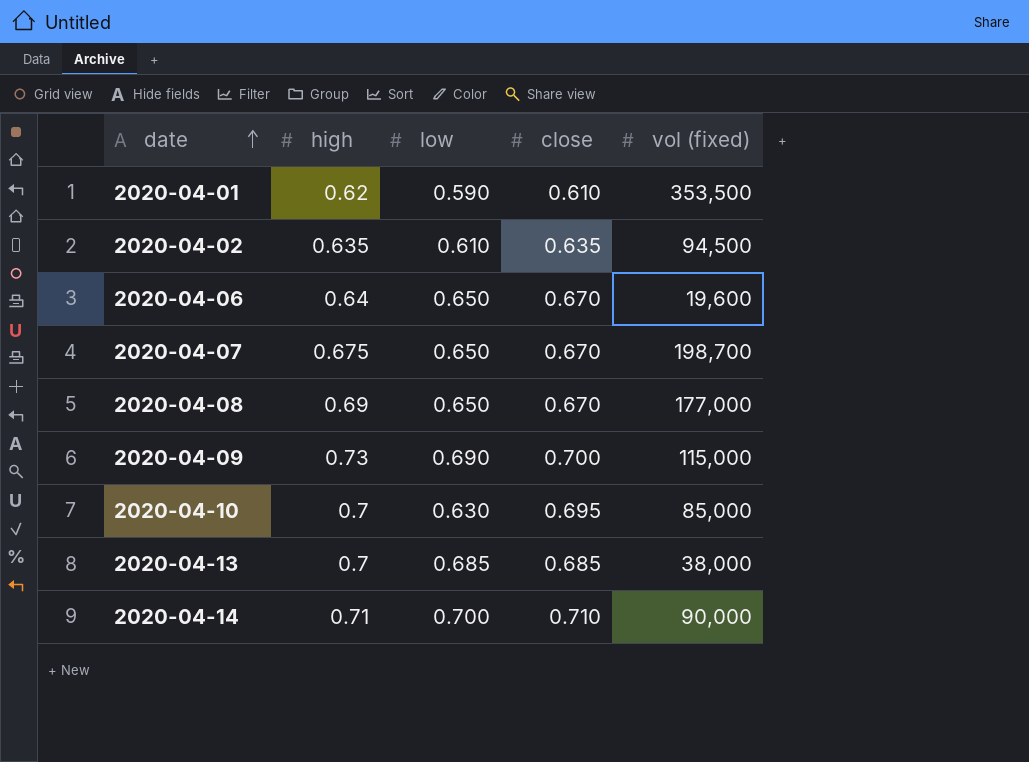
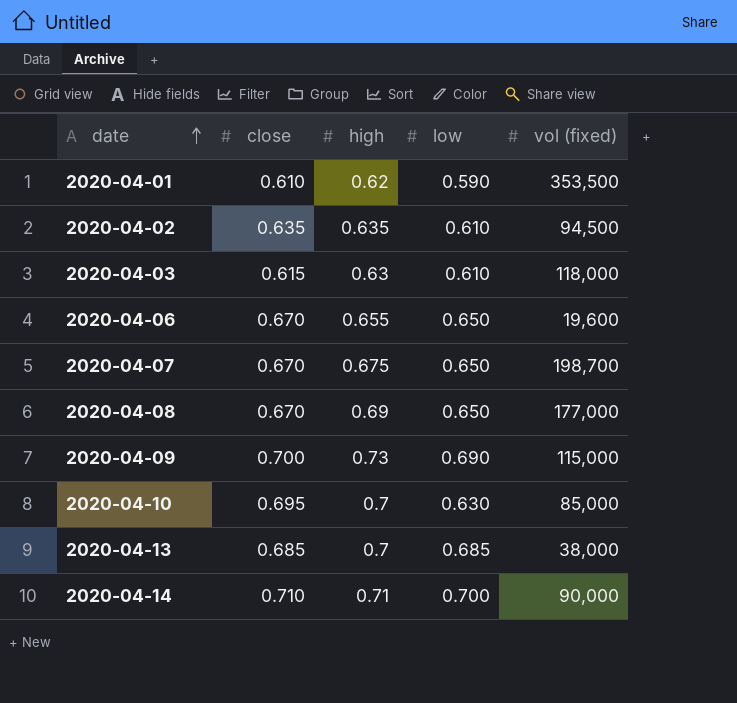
column close | position: 4 -> 2
row 2020-04-03: none -> 0.615 | 0.63 | 0.610 | 118,000
2020-04-06 | high: 0.64 -> 0.655

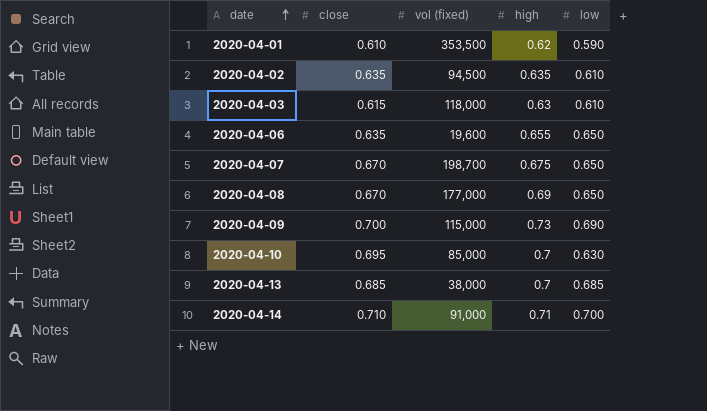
column vol (fixed) | position: 5 -> 3
2020-04-06 | close: 0.670 -> 0.635
2020-04-14 | vol (fixed): 90,000 -> 91,000

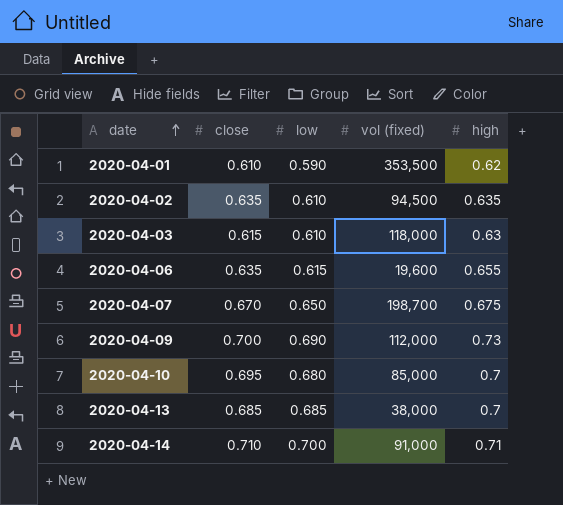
column low | position: 5 -> 3
row 2020-04-08: 0.670 | 177,000 | 0.69 | 0.650 -> none
2020-04-06 | low: 0.650 -> 0.615
2020-04-09 | vol (fixed): 115,000 -> 112,000
2020-04-10 | low: 0.630 -> 0.680

